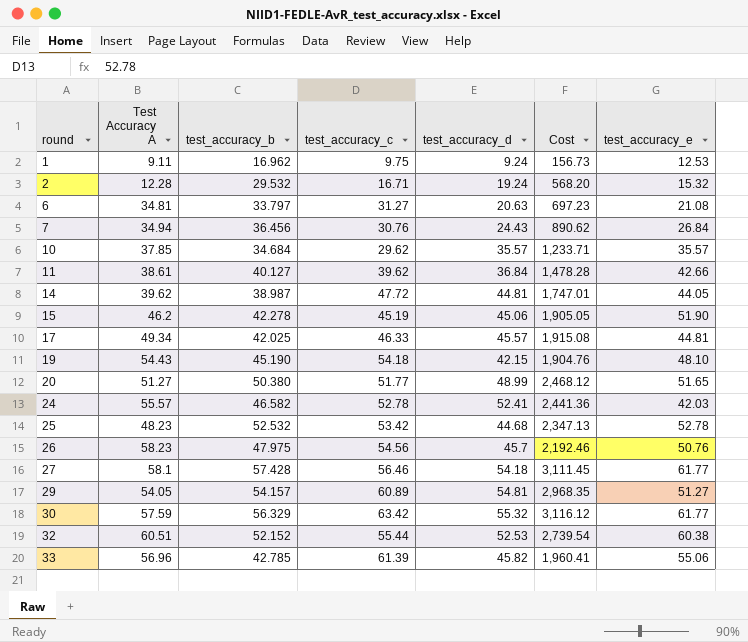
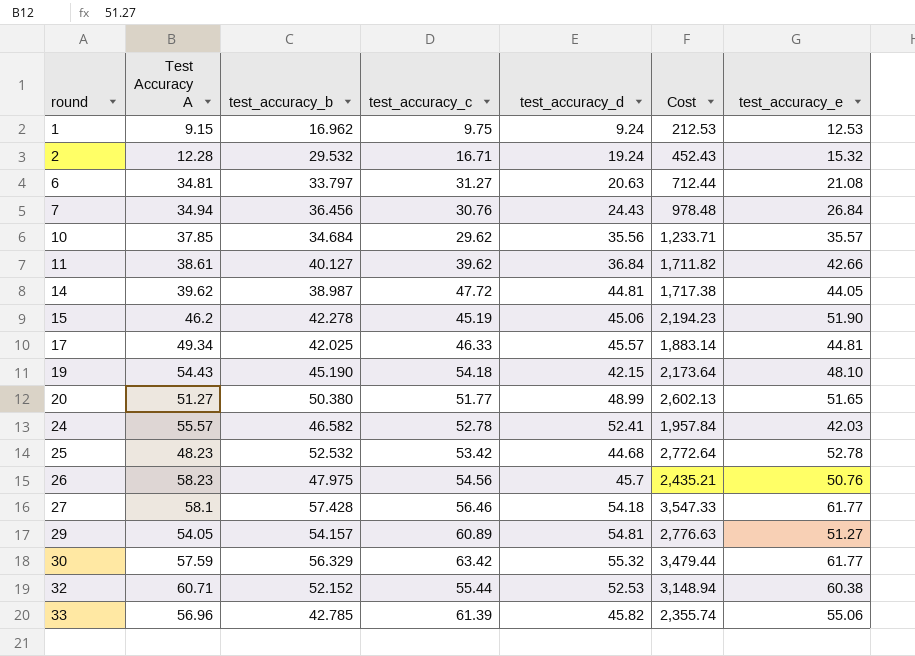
column Cost | formula: [test_accuracy_b] * [test_accuracy_d] -> [test_accuracy_b] * [test_accuracy_e]
1 | Test Accuracy A: 9.11 -> 9.15
10 | test_accuracy_d: 35.57 -> 35.56
32 | Test Accuracy A: 60.51 -> 60.71

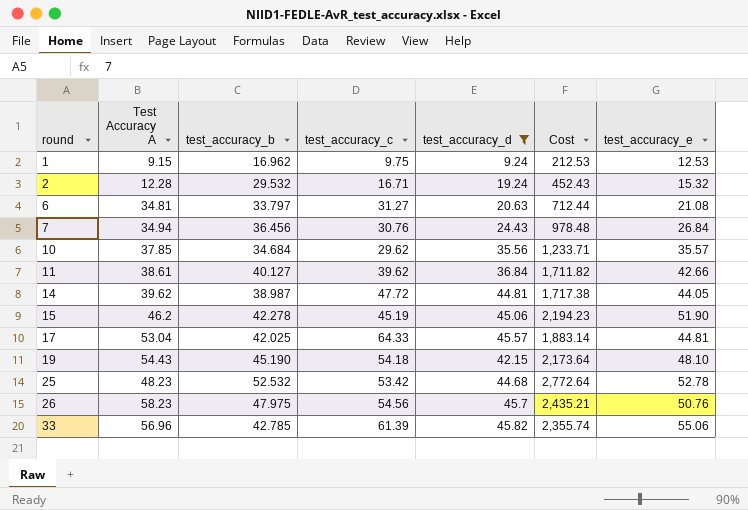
filter: none -> test_accuracy_d <= 45.82
17 | Test Accuracy A: 49.34 -> 53.04
17 | test_accuracy_c: 46.33 -> 64.33

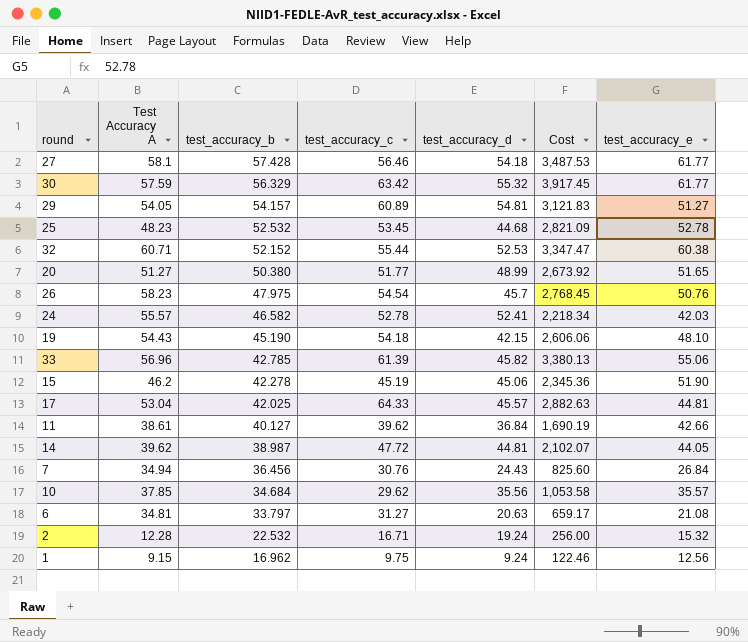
filter: test_accuracy_d <= 45.82 -> none
row order: round ascending -> test_accuracy_b descending
column Cost | formula: [test_accuracy_b] * [test_accuracy_e] -> [test_accuracy_c] * [test_accuracy_e]
25 | test_accuracy_c: 53.42 -> 53.45
26 | test_accuracy_c: 54.56 -> 54.54
2 | test_accuracy_b: 29.532 -> 22.532
1 | test_accuracy_e: 12.53 -> 12.56

